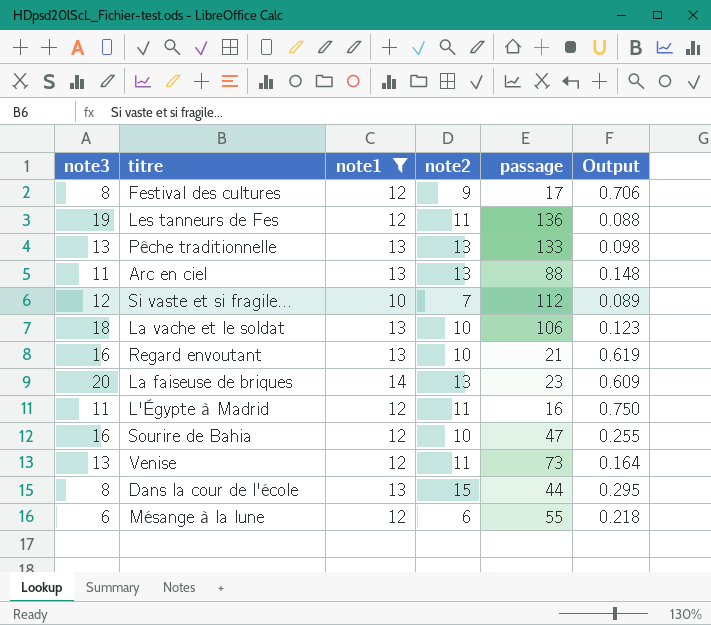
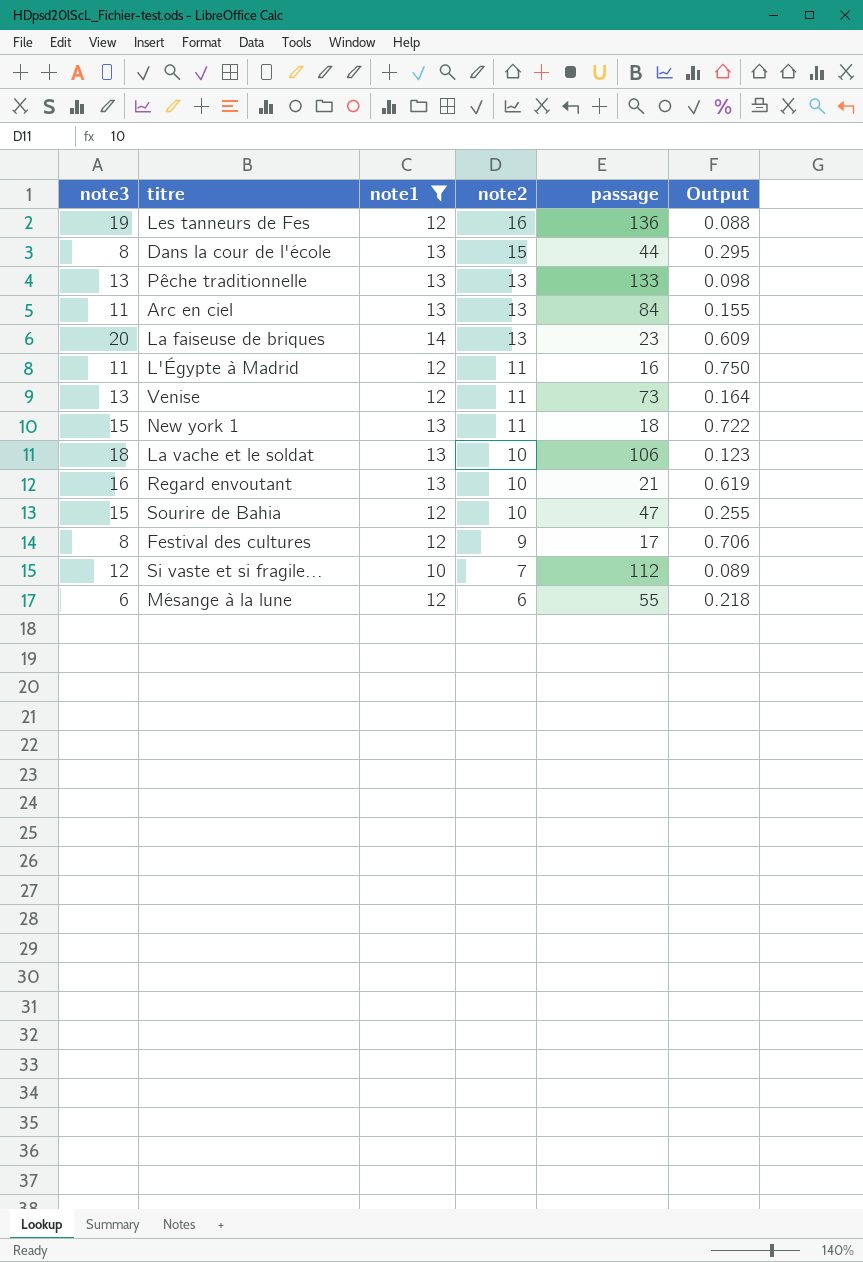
row order: none -> note2 descending
Les tanneurs de Fes | note2: 11 -> 16
Arc en ciel | passage: 88 -> 84
Arc en ciel | Output: 0.148 -> 0.155
row New york 1: none -> 15 | 13 | 11 | 18 | 0.722
Sourire de Bahia | note3: 16 -> 15

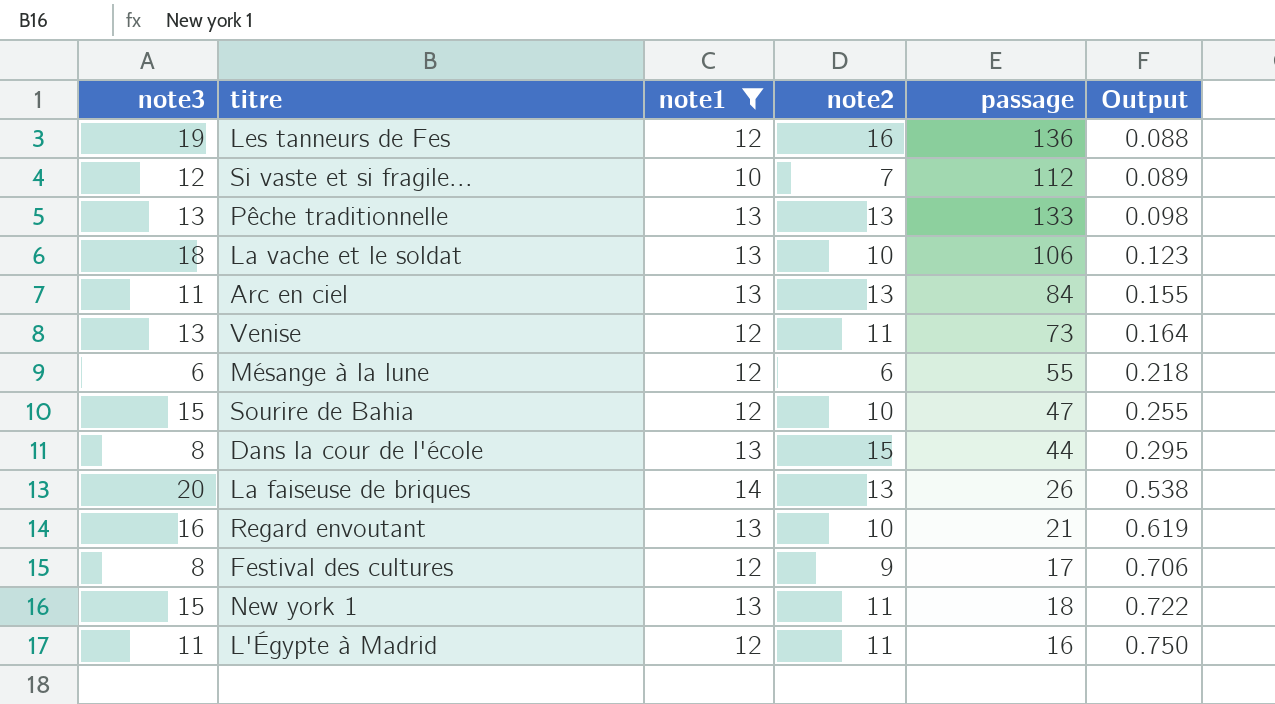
row order: note2 descending -> Output ascending
La faiseuse de briques | passage: 23 -> 26
La faiseuse de briques | Output: 0.609 -> 0.538

